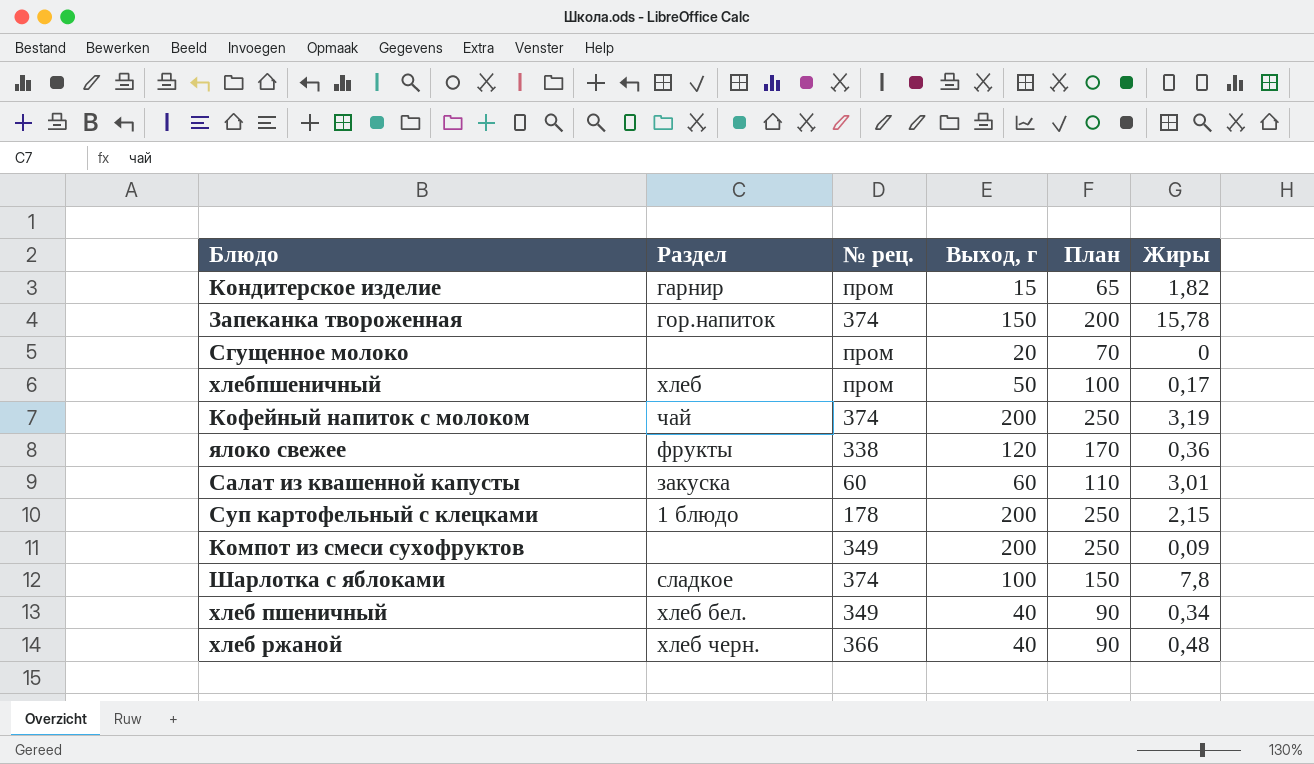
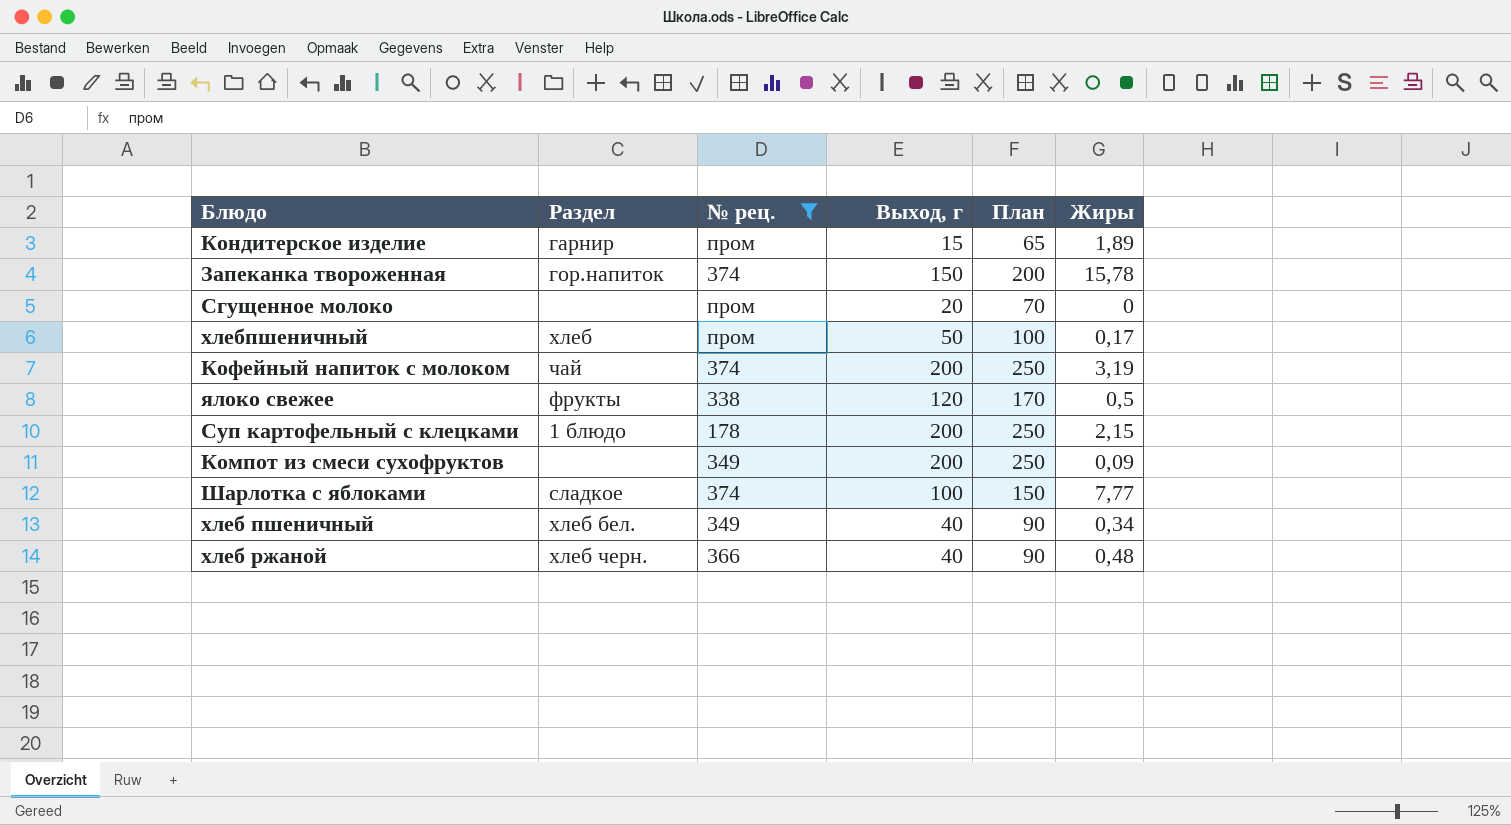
filter: none -> № рец. != 60
Кондитерское изделие | Жиры: 1,82 -> 1,89
ялоко свежее | Жиры: 0,36 -> 0,5
Шарлотка с яблоками | Жиры: 7,8 -> 7,77

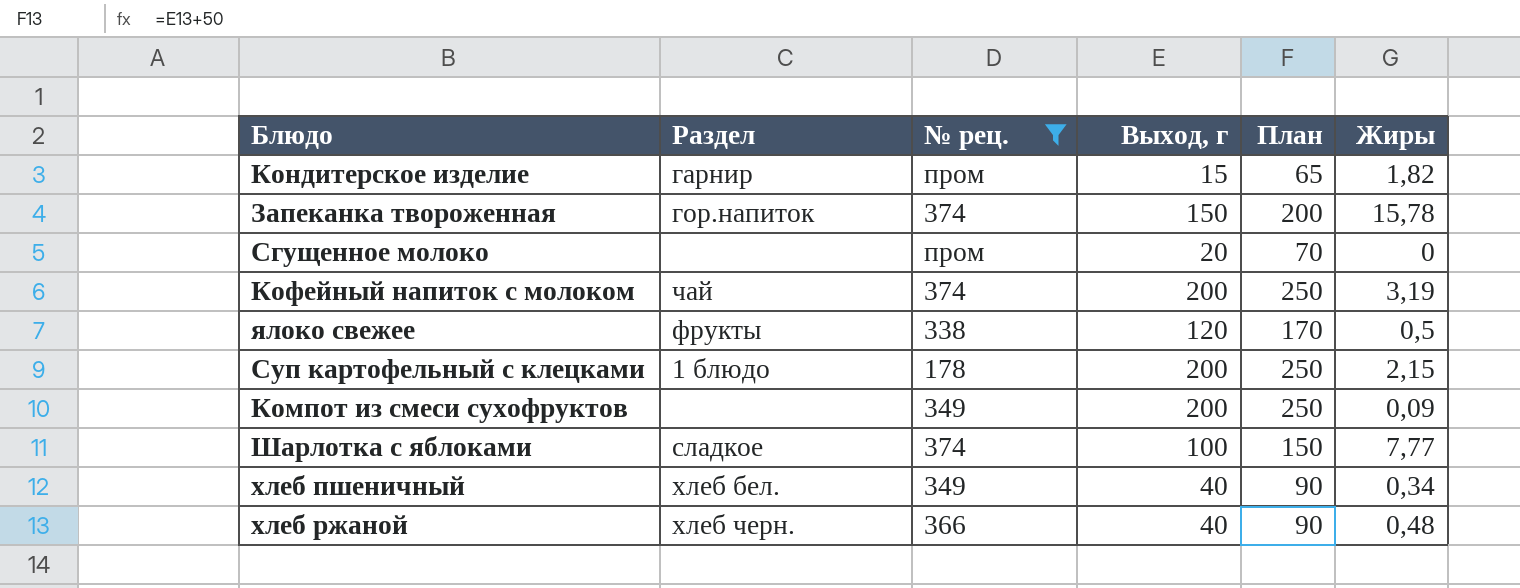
row хлебпшеничный: хлеб | пром | 50 | 100 | 0,17 -> none
Кондитерское изделие | Жиры: 1,89 -> 1,82

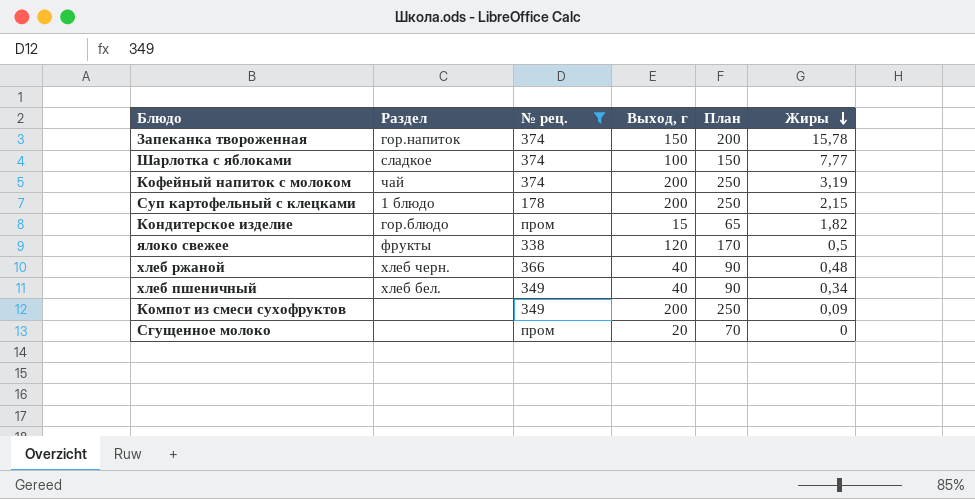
row order: none -> Жиры descending
Кондитерское изделие | Раздел: гарнир -> гор.блюдо

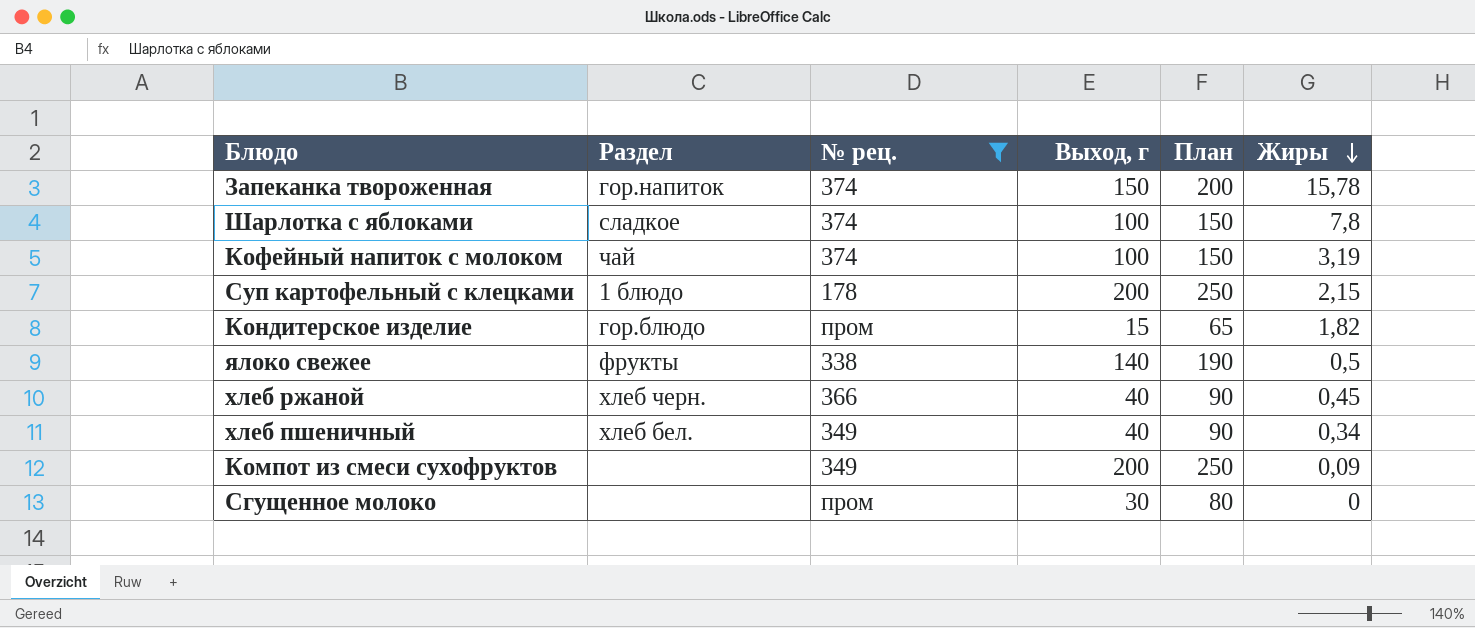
Шарлотка с яблоками | Жиры: 7,77 -> 7,8
Кофейный напиток с молоком | Выход, г: 200 -> 100
Кофейный напиток с молоком | План: 250 -> 150
ялоко свежее | Выход, г: 120 -> 140
ялоко свежее | План: 170 -> 190
хлеб ржаной | Жиры: 0,48 -> 0,45
Сгущенное молоко | Выход, г: 20 -> 30
Сгущенное молоко | План: 70 -> 80

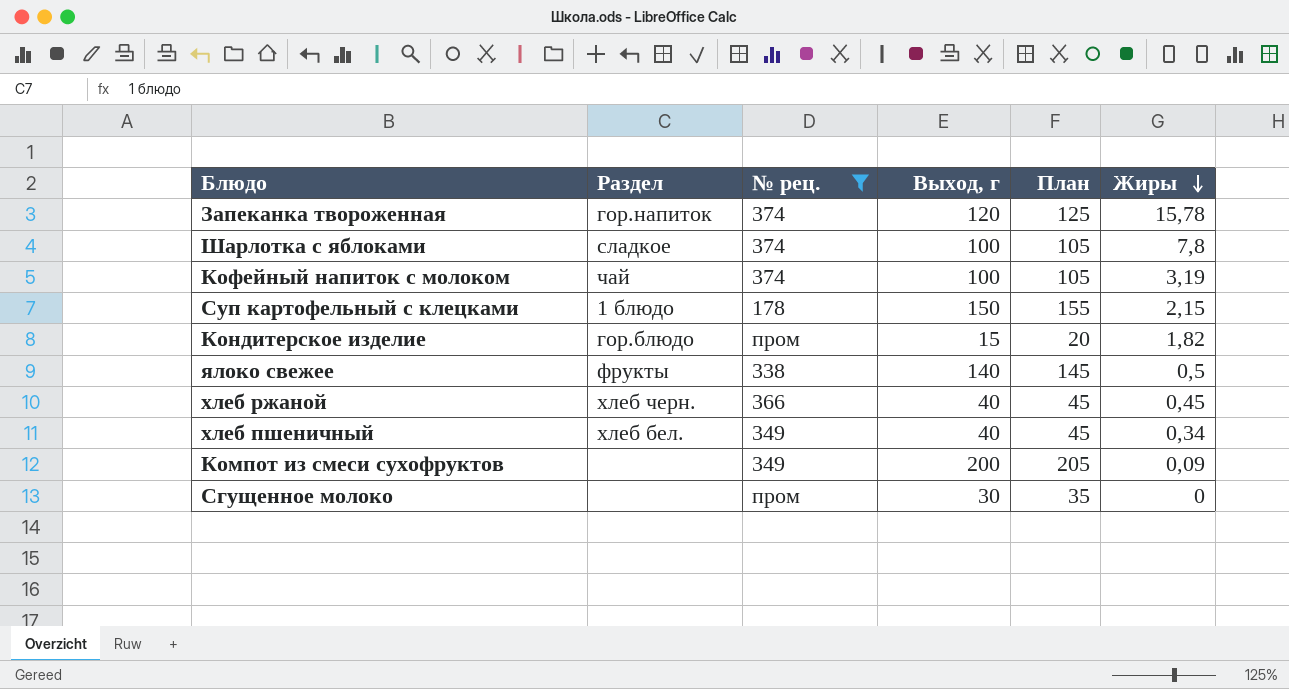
column План | formula: [Выход, г] + 50 -> [Выход, г] + 5
Запеканка твороженная | Выход, г: 150 -> 120
Суп картофельный с клецками | Выход, г: 200 -> 150

